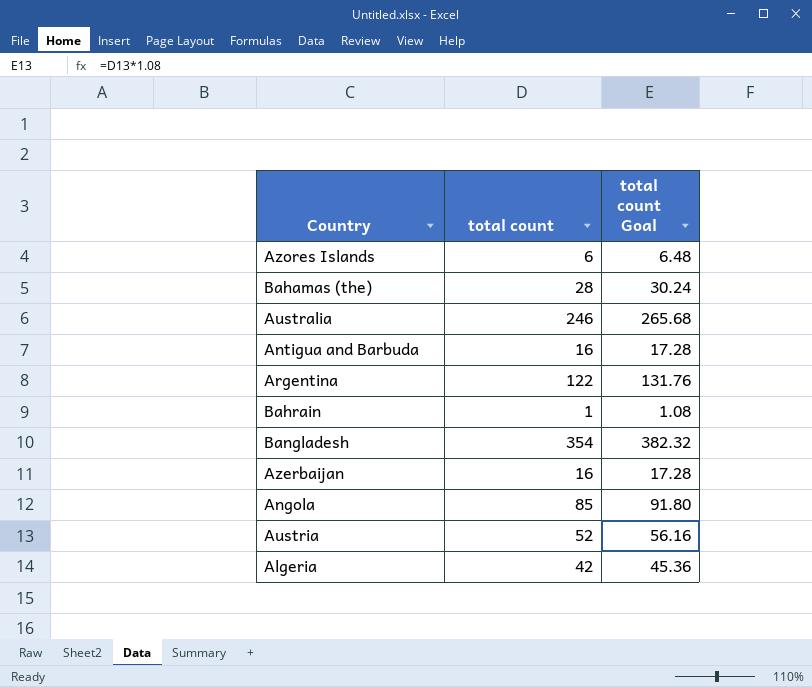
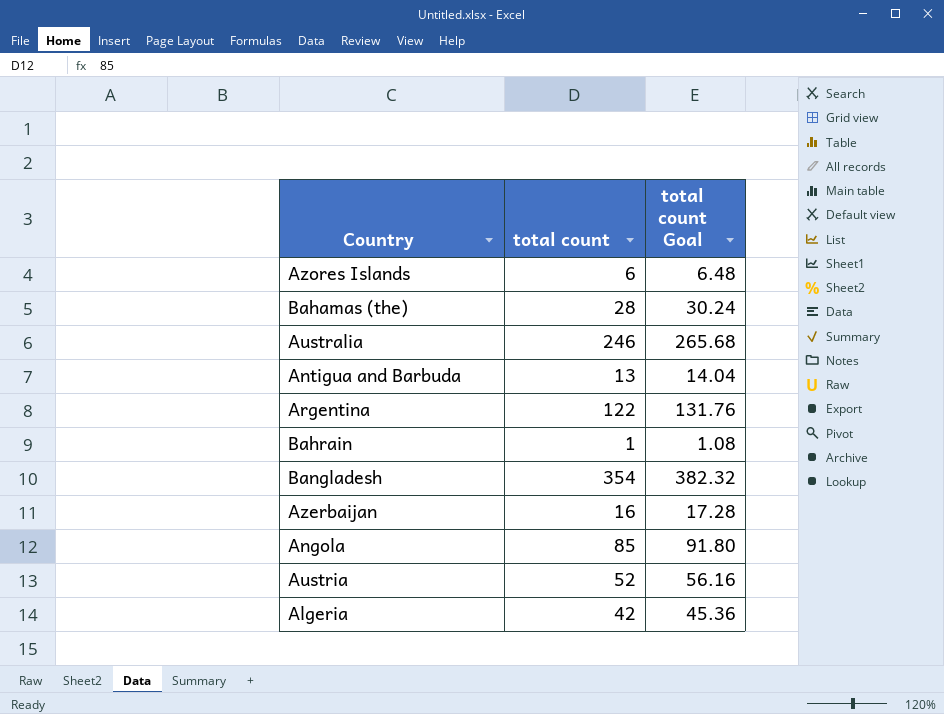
Antigua and Barbuda | total count: 16 -> 13
Antigua and Barbuda | total count Goal: 17.28 -> 14.04

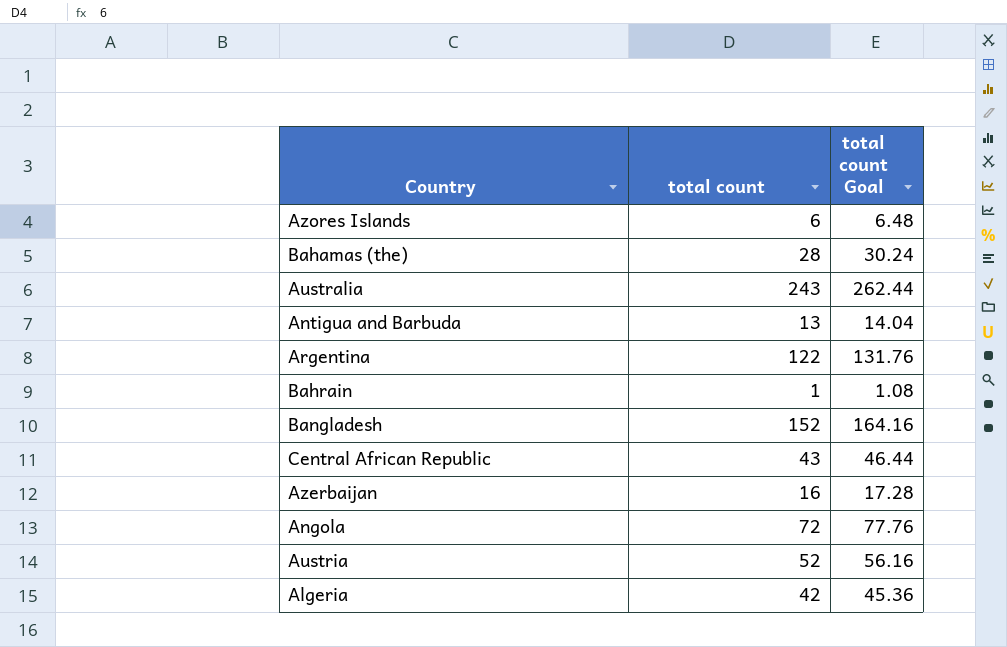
Australia | total count: 246 -> 243
Australia | total count Goal: 265.68 -> 262.44
Bangladesh | total count: 354 -> 152
Bangladesh | total count Goal: 382.32 -> 164.16
row Central African Republic: none -> 43 | 46.44
Angola | total count: 85 -> 72
Angola | total count Goal: 91.80 -> 77.76

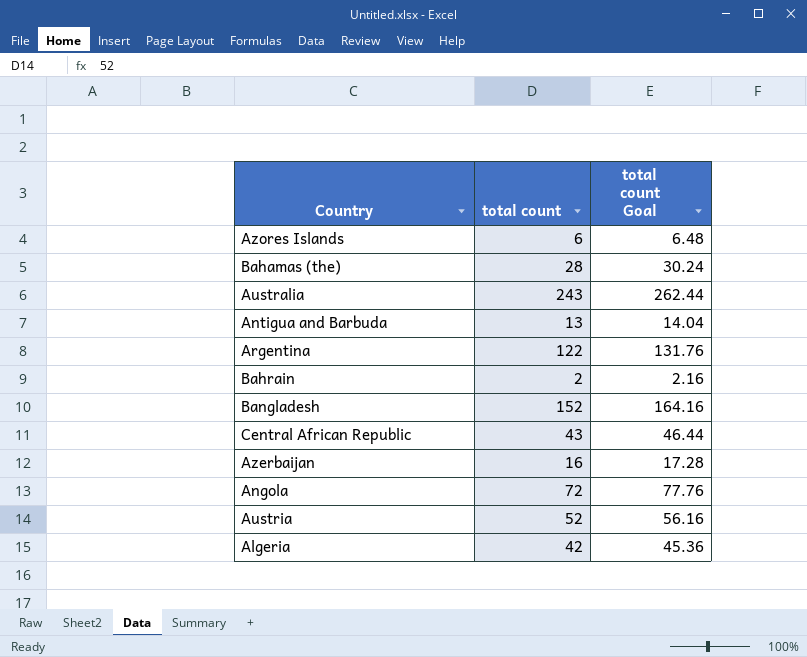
Bahrain | total count: 1 -> 2
Bahrain | total count Goal: 1.08 -> 2.16

